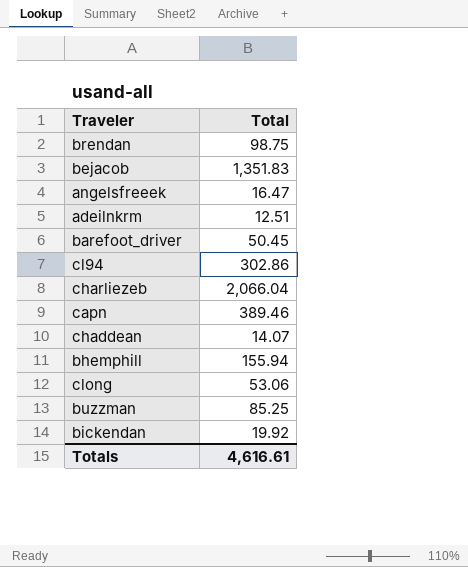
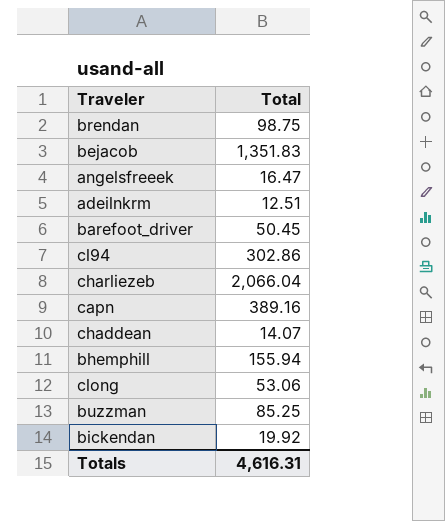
capn | Total: 389.46 -> 389.16
Totals | Total: 4,616.61 -> 4,616.31

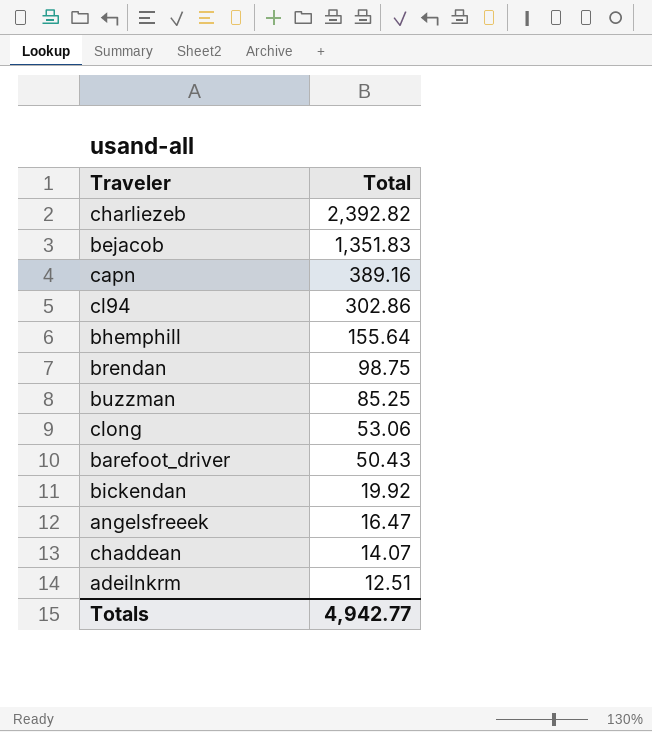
row order: none -> Total descending
charliezeb | Total: 2,066.04 -> 2,392.82
bhemphill | Total: 155.94 -> 155.64
barefoot_driver | Total: 50.45 -> 50.43
Totals | Total: 4,616.31 -> 4,942.77

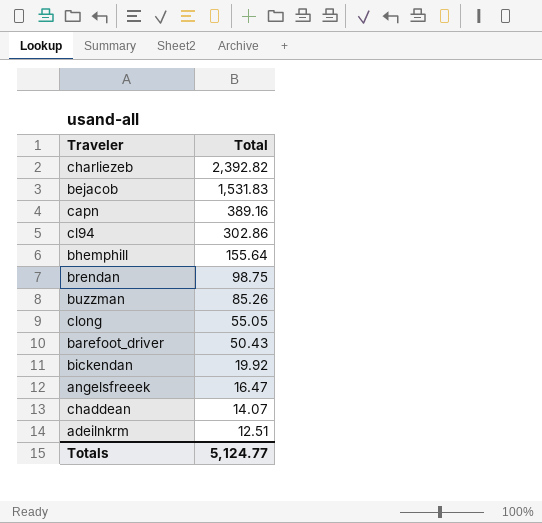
bejacob | Total: 1,351.83 -> 1,531.83
buzzman | Total: 85.25 -> 85.26
clong | Total: 53.06 -> 55.05
Totals | Total: 4,942.77 -> 5,124.77

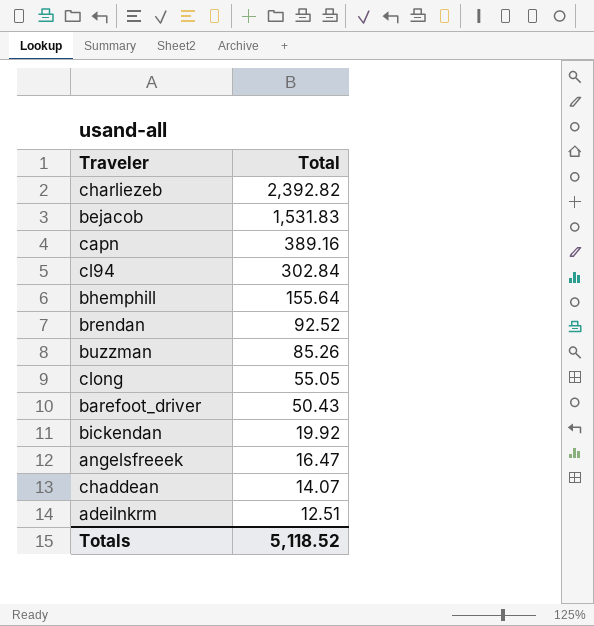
cl94 | Total: 302.86 -> 302.84
brendan | Total: 98.75 -> 92.52
Totals | Total: 5,124.77 -> 5,118.52

